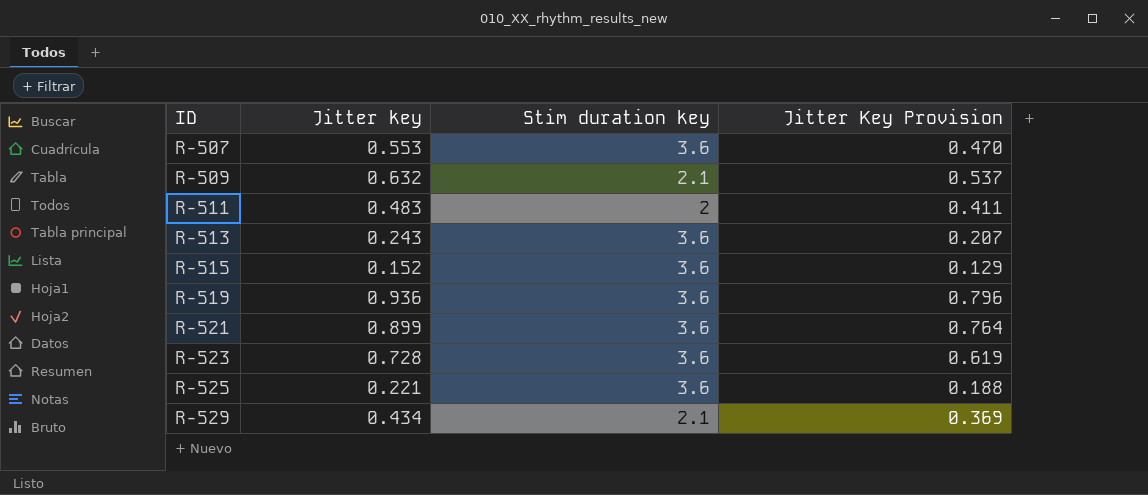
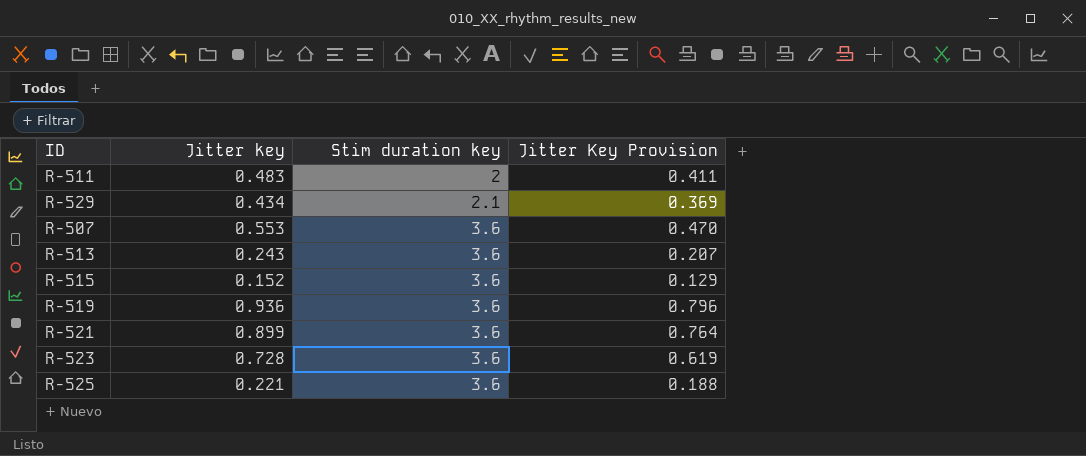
row order: ID ascending -> Stim duration key ascending
row R-509: 0.632 | 2.1 | 0.537 -> none

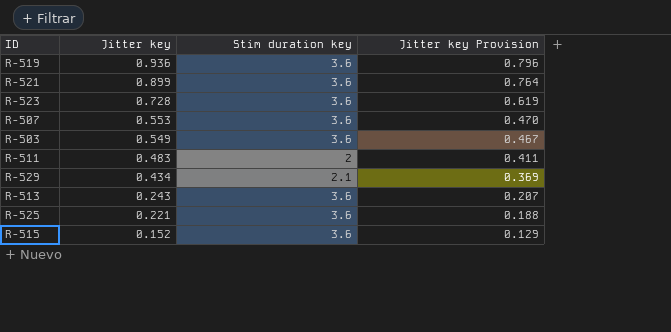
row order: Stim duration key ascending -> Jitter key descending
column name: Jitter Key Provision -> Jitter key Provision
row R-503: none -> 0.549 | 3.6 | 0.467

